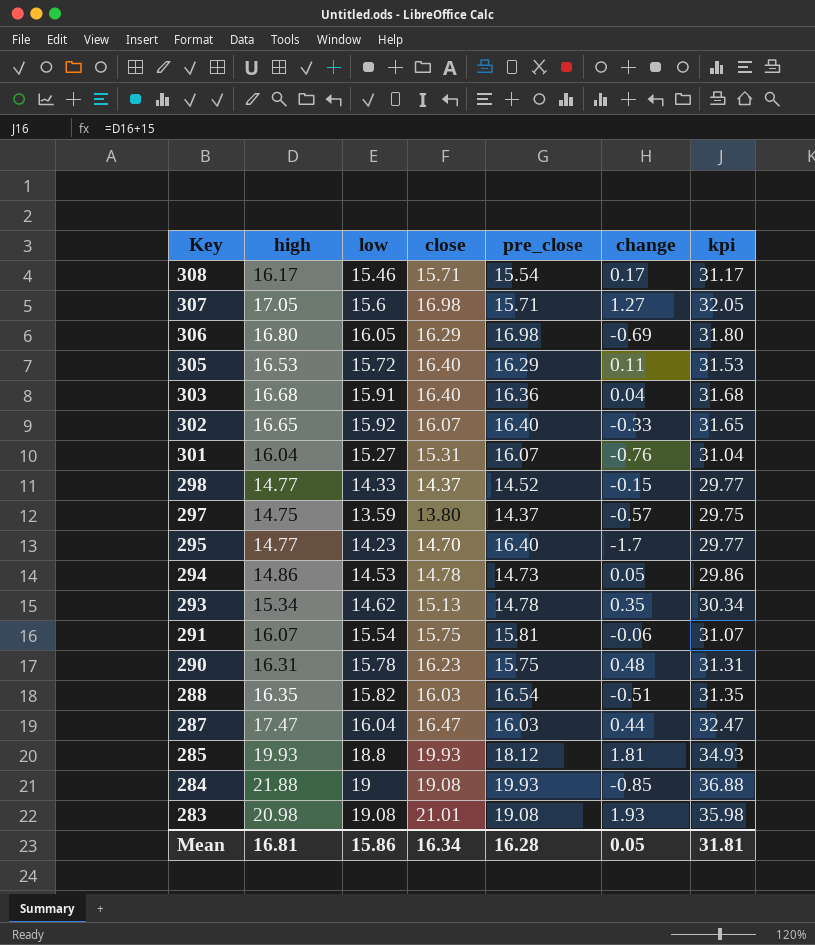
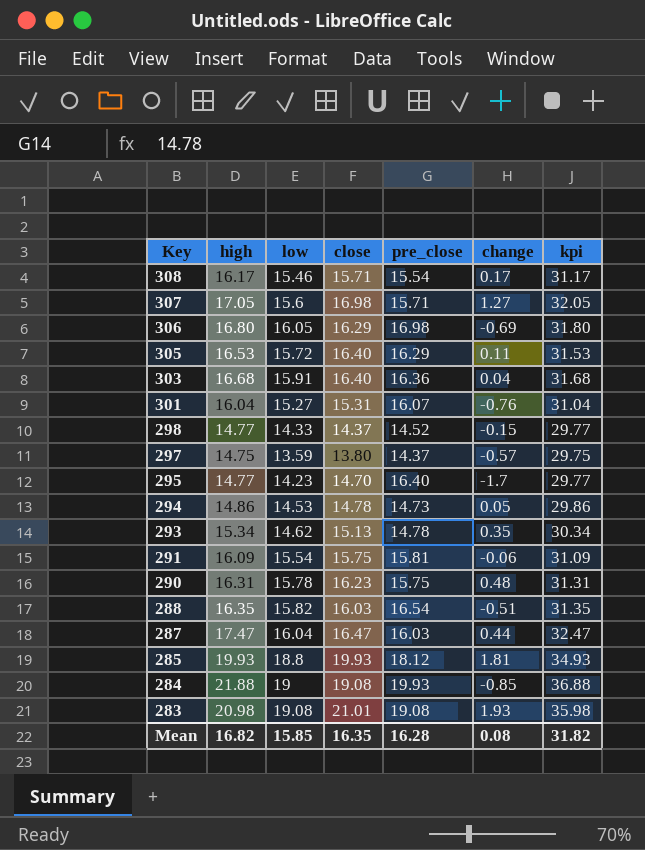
row 302: 16.65 | 15.92 | 16.07 | 16.40 | -0.33 | 31.65 -> none
291 | high: 16.07 -> 16.09
291 | kpi: 31.07 -> 31.09
Mean | high: 16.81 -> 16.82
Mean | low: 15.86 -> 15.85
Mean | close: 16.34 -> 16.35
Mean | change: 0.05 -> 0.08
Mean | kpi: 31.81 -> 31.82

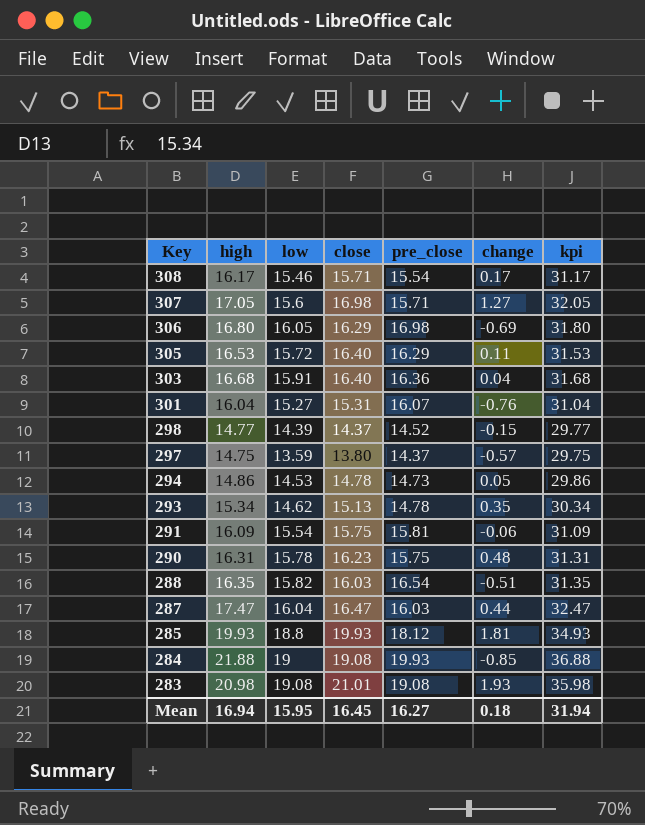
row 295: 14.77 | 14.23 | 14.70 | 16.40 | -1.7 | 29.77 -> none
298 | low: 14.33 -> 14.39
Mean | high: 16.82 -> 16.94
Mean | low: 15.85 -> 15.95
Mean | close: 16.35 -> 16.45
Mean | pre_close: 16.28 -> 16.27
Mean | change: 0.08 -> 0.18
Mean | kpi: 31.82 -> 31.94

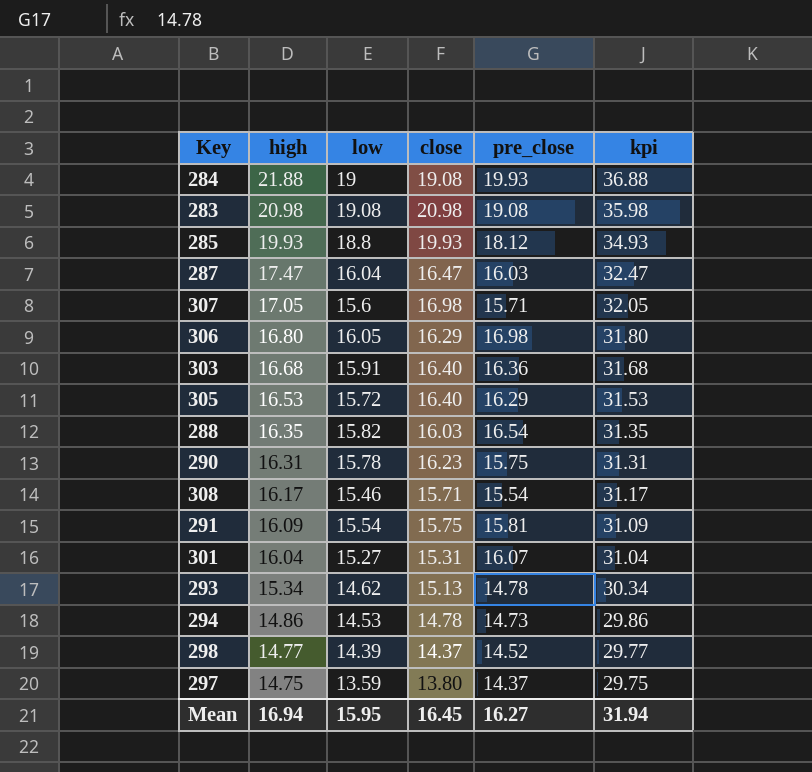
row order: Key descending -> high descending
column change | formula: [close] - [pre_close] -> none
283 | close: 21.01 -> 20.98

